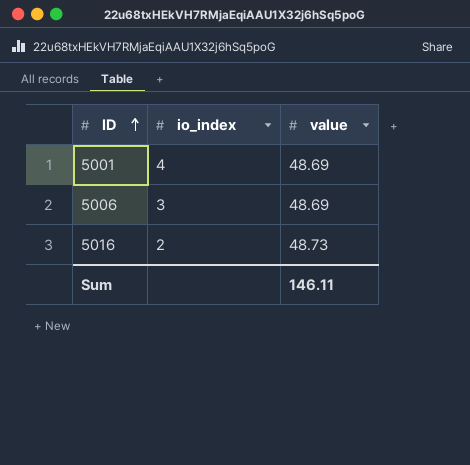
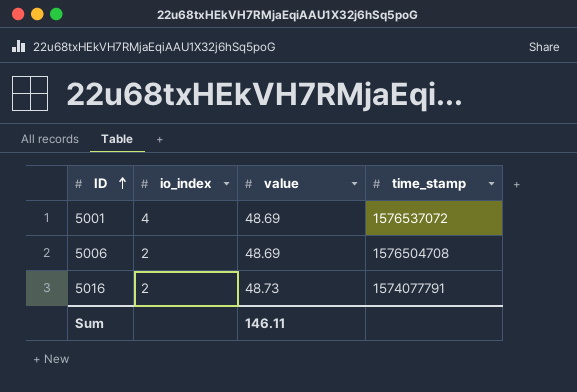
column time_stamp | position: none -> 4
5006 | io_index: 3 -> 2

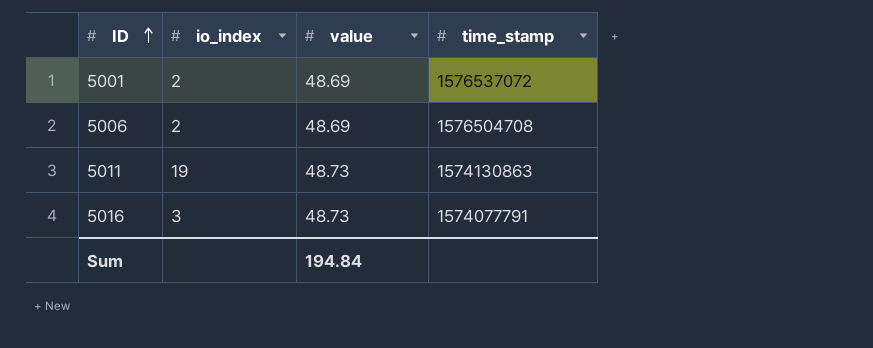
5001 | io_index: 4 -> 2
row 5011: none -> 19 | 48.73 | 1574130863
5016 | io_index: 2 -> 3
Sum | value: 146.11 -> 194.84

